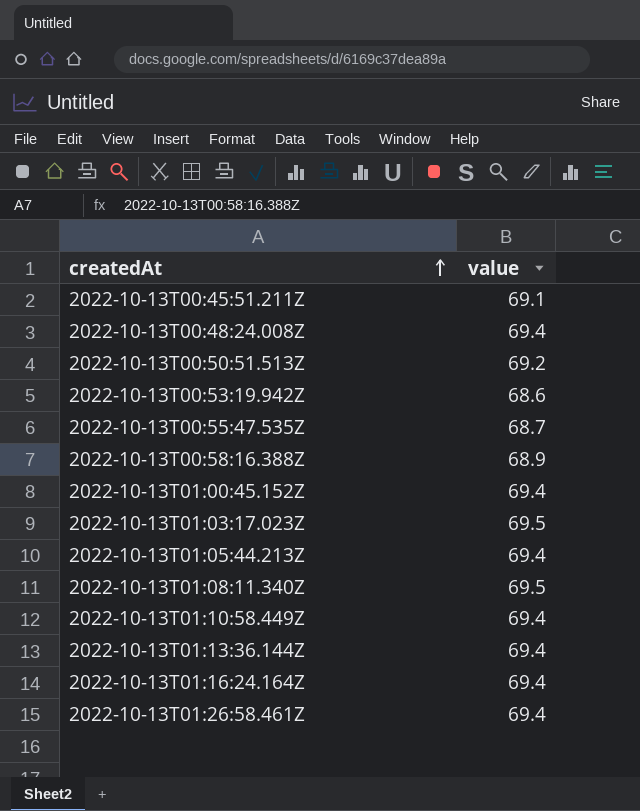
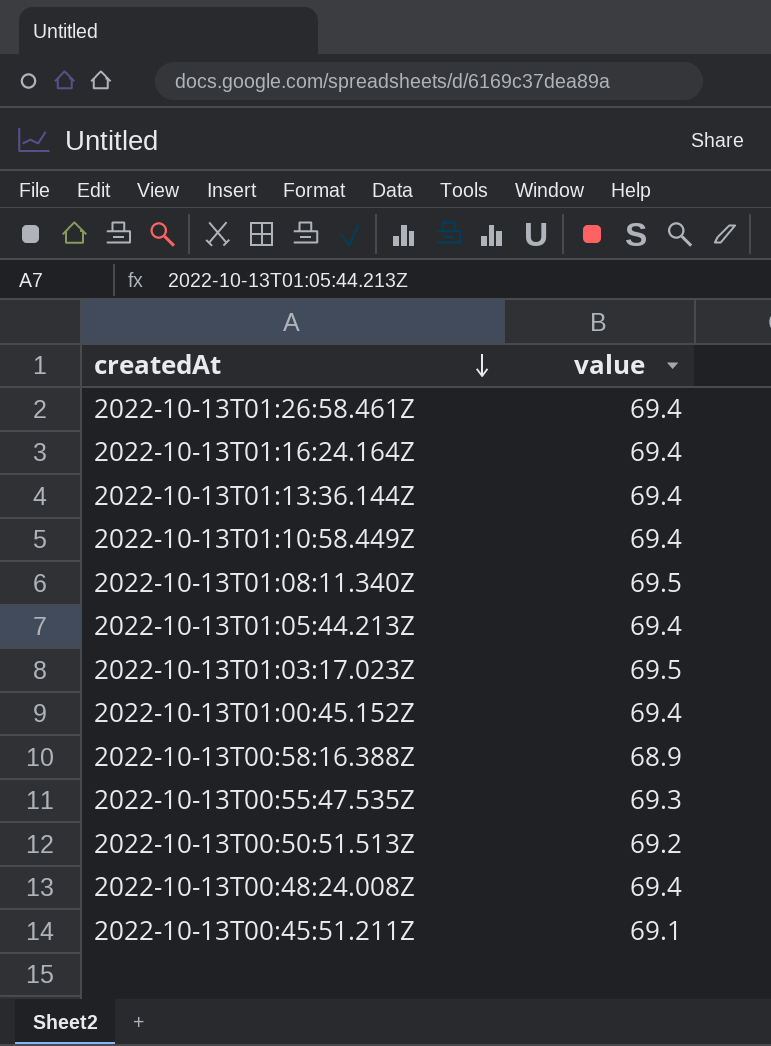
row order: createdAt ascending -> createdAt descending
row 2022-10-13T00:53:19.942Z: 68.6 -> none
2022-10-13T00:55:47.535Z | value: 68.7 -> 69.3

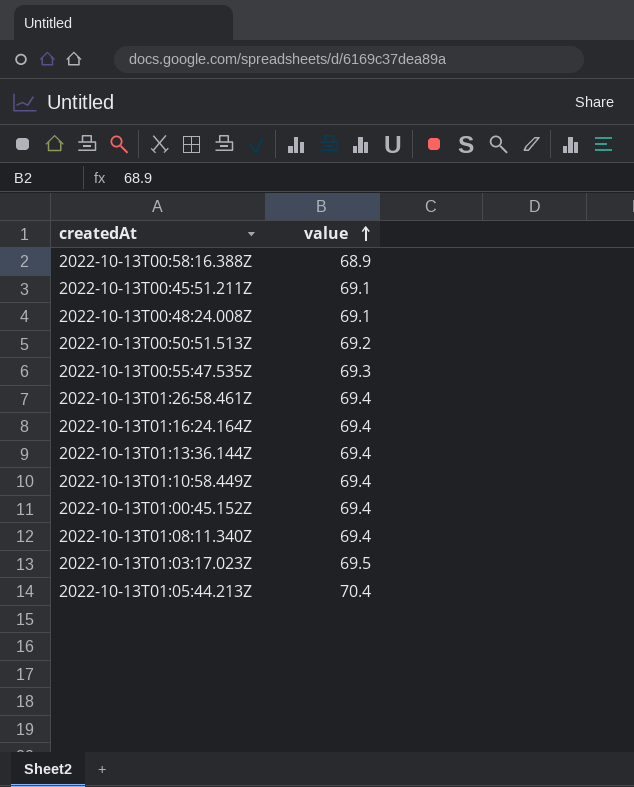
row order: createdAt descending -> value ascending
2022-10-13T00:48:24.008Z | value: 69.4 -> 69.1
2022-10-13T01:08:11.340Z | value: 69.5 -> 69.4
2022-10-13T01:05:44.213Z | value: 69.4 -> 70.4

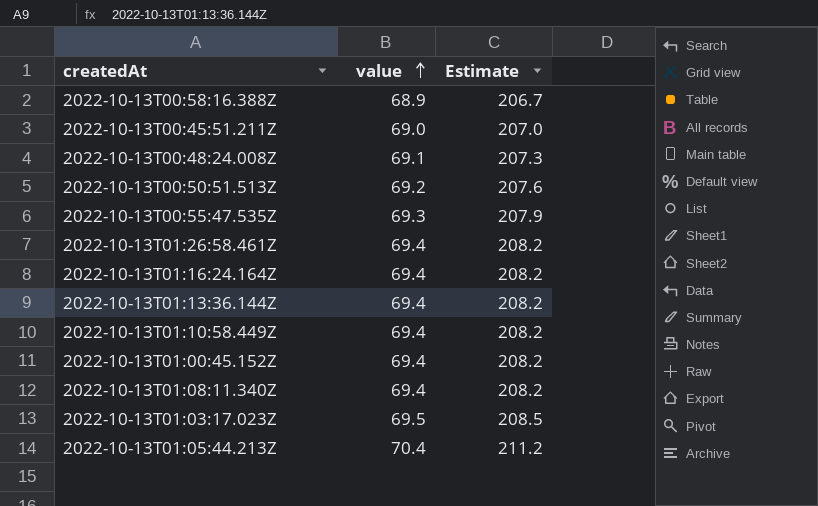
column Estimate | formula: none -> [value] * 3
2022-10-13T00:45:51.211Z | value: 69.1 -> 69.0

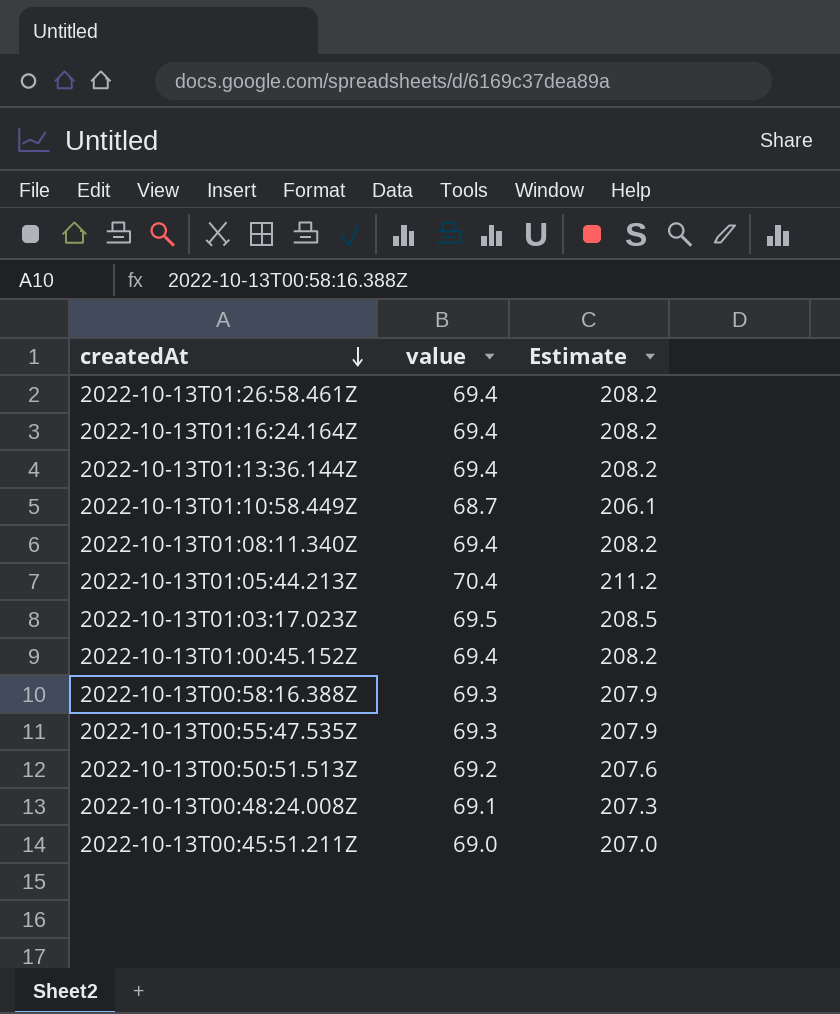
row order: value ascending -> createdAt descending
2022-10-13T01:10:58.449Z | value: 69.4 -> 68.7
2022-10-13T01:10:58.449Z | Estimate: 208.2 -> 206.1
2022-10-13T00:58:16.388Z | value: 68.9 -> 69.3
2022-10-13T00:58:16.388Z | Estimate: 206.7 -> 207.9

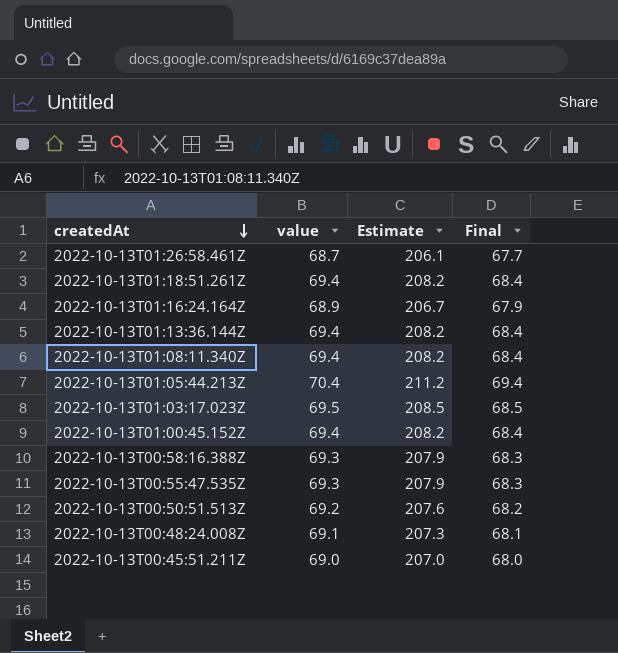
column Final | formula: none -> [value] - 1
row 2022-10-13T01:10:58.449Z: 68.7 | 206.1 -> none
2022-10-13T01:26:58.461Z | value: 69.4 -> 68.7
2022-10-13T01:26:58.461Z | Estimate: 208.2 -> 206.1
row 2022-10-13T01:18:51.261Z: none -> 69.4 | 208.2 | 68.4
2022-10-13T01:16:24.164Z | value: 69.4 -> 68.9
2022-10-13T01:16:24.164Z | Estimate: 208.2 -> 206.7

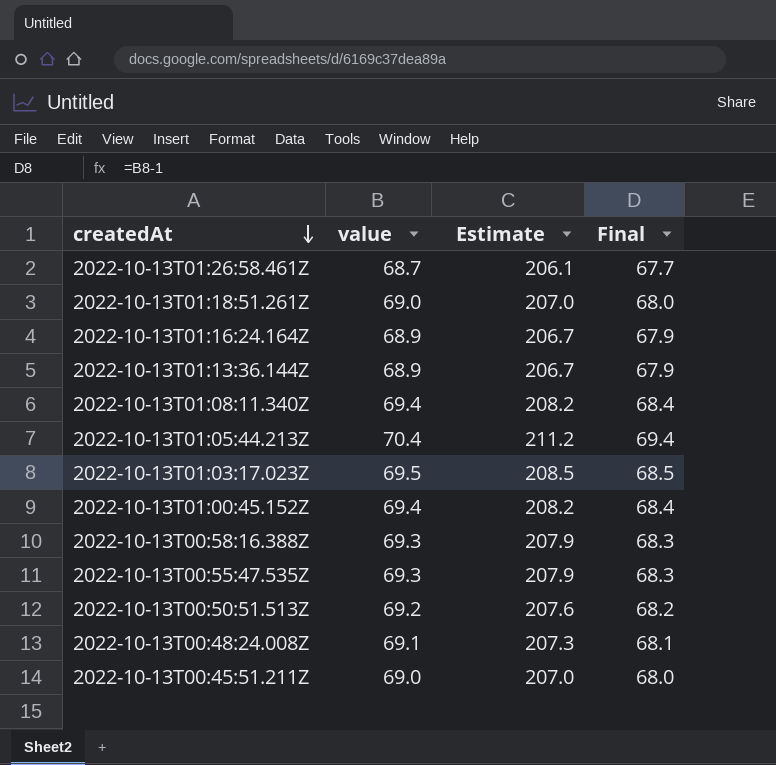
2022-10-13T01:18:51.261Z | value: 69.4 -> 69.0
2022-10-13T01:18:51.261Z | Estimate: 208.2 -> 207.0
2022-10-13T01:18:51.261Z | Final: 68.4 -> 68.0
2022-10-13T01:13:36.144Z | value: 69.4 -> 68.9
2022-10-13T01:13:36.144Z | Estimate: 208.2 -> 206.7
2022-10-13T01:13:36.144Z | Final: 68.4 -> 67.9

